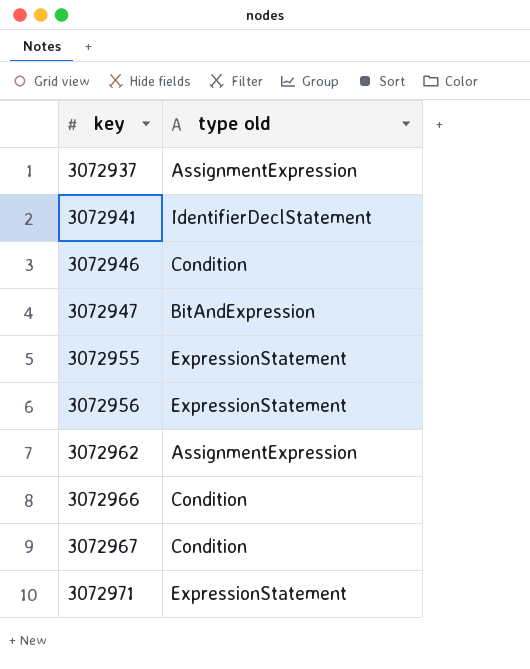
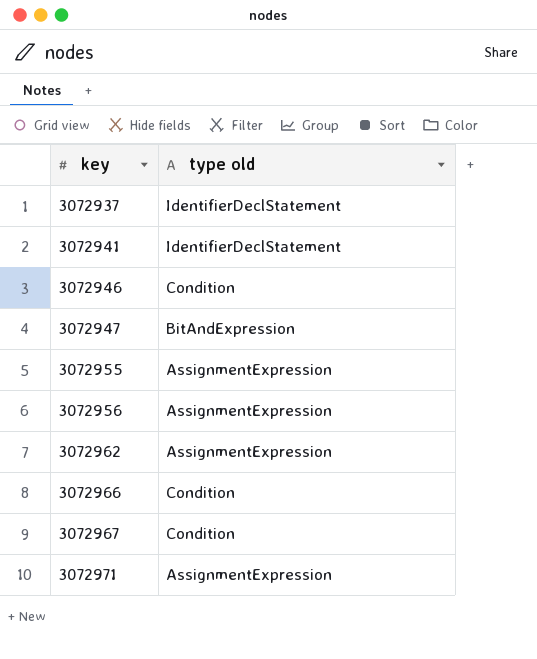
3072937 | type old: AssignmentExpression -> IdentifierDeclStatement
3072955 | type old: ExpressionStatement -> AssignmentExpression
3072956 | type old: ExpressionStatement -> AssignmentExpression
3072971 | type old: ExpressionStatement -> AssignmentExpression

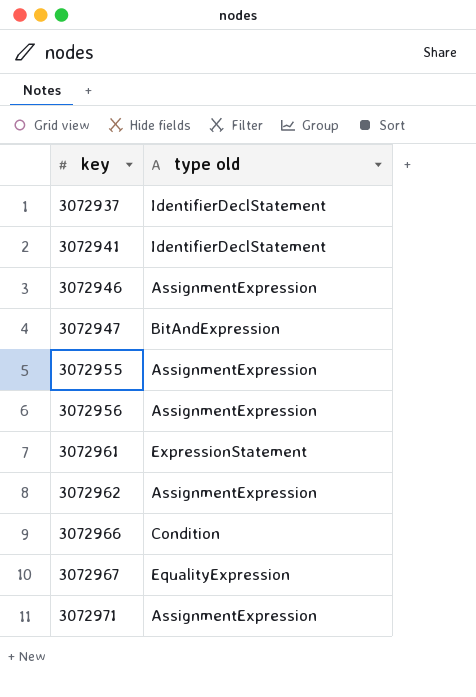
3072946 | type old: Condition -> AssignmentExpression
row 3072961: none -> ExpressionStatement
3072967 | type old: Condition -> EqualityExpression

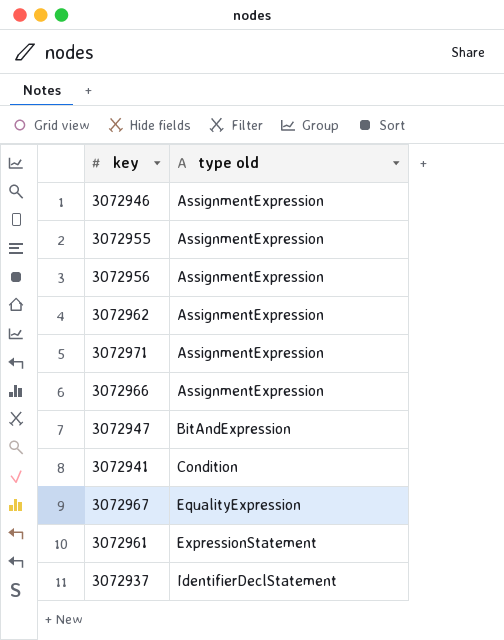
row order: key ascending -> type old ascending
3072966 | type old: Condition -> AssignmentExpression
3072941 | type old: IdentifierDeclStatement -> Condition

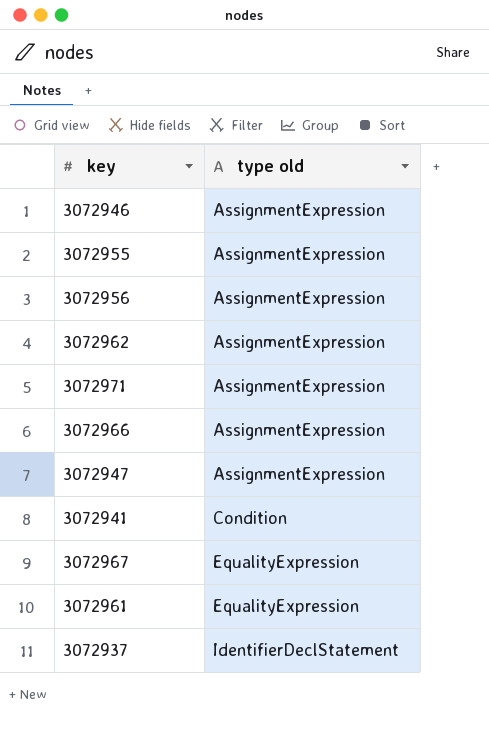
3072947 | type old: BitAndExpression -> AssignmentExpression
3072961 | type old: ExpressionStatement -> EqualityExpression

